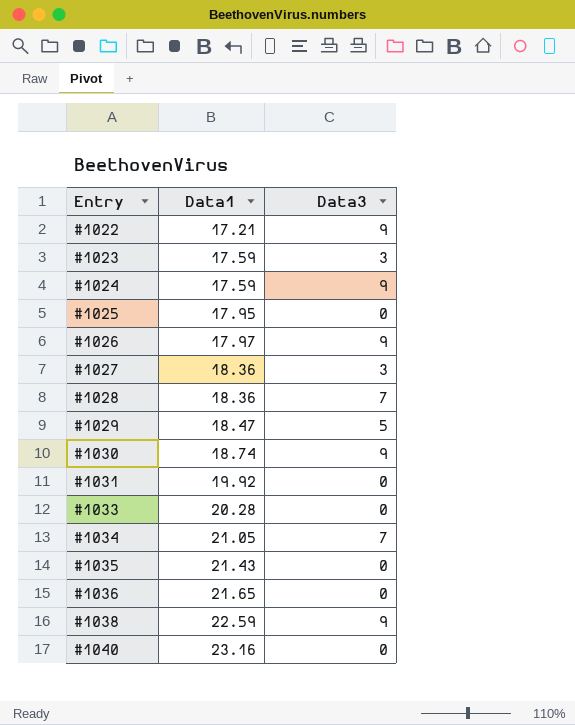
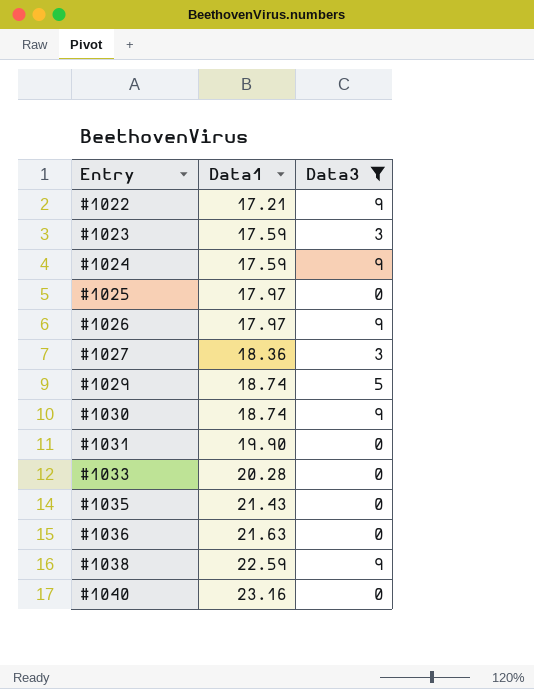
filter: none -> Data3 != 7
#1025 | Data1: 17.95 -> 17.97
#1029 | Data1: 18.47 -> 18.74
#1031 | Data1: 19.92 -> 19.90
#1036 | Data1: 21.65 -> 21.63

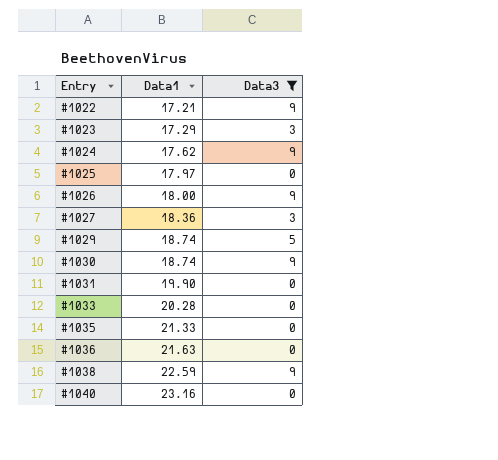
#1023 | Data1: 17.59 -> 17.29
#1024 | Data1: 17.59 -> 17.62
#1026 | Data1: 17.97 -> 18.00
#1035 | Data1: 21.43 -> 21.33

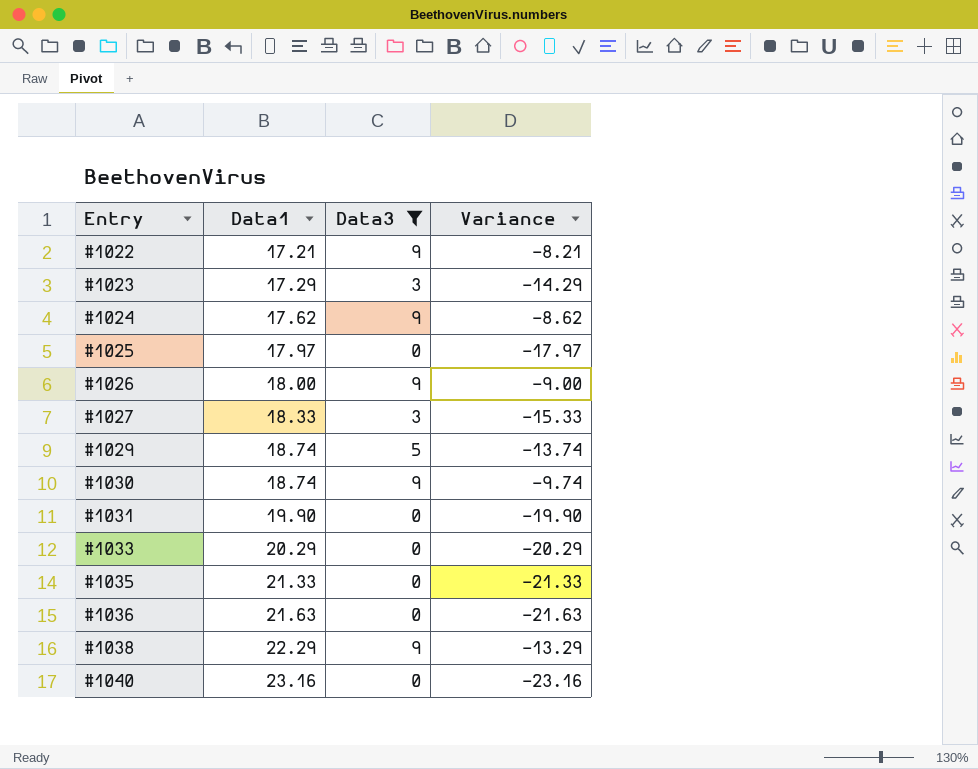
column Variance | formula: none -> [Data3] - [Data1]
#1027 | Data1: 18.36 -> 18.33
#1033 | Data1: 20.28 -> 20.29
#1038 | Data1: 22.59 -> 22.29

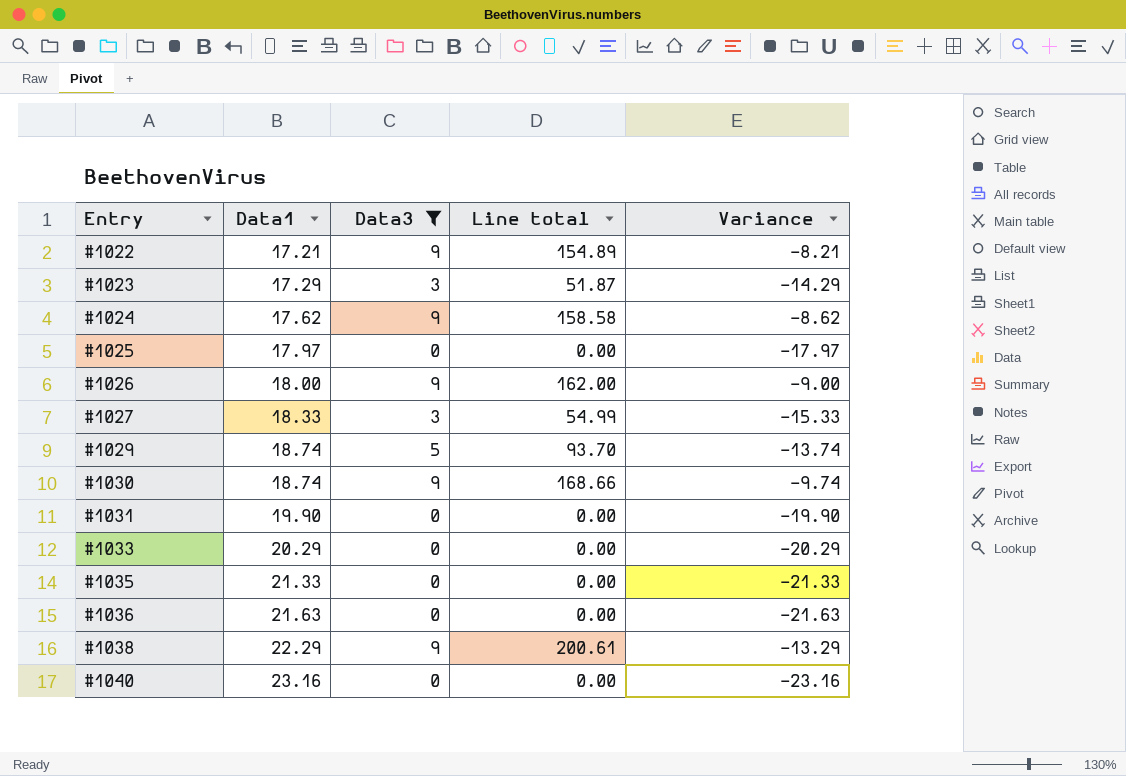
column Line total | formula: none -> [Data1] * [Data3]

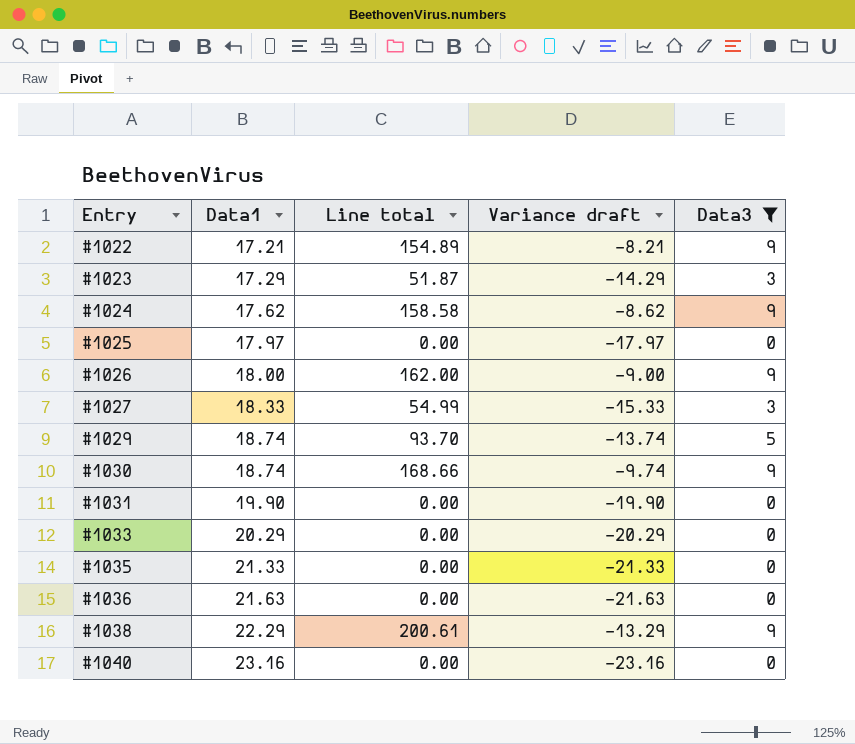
column name: Variance -> Variance draft
column Data3 | position: 3 -> 5

